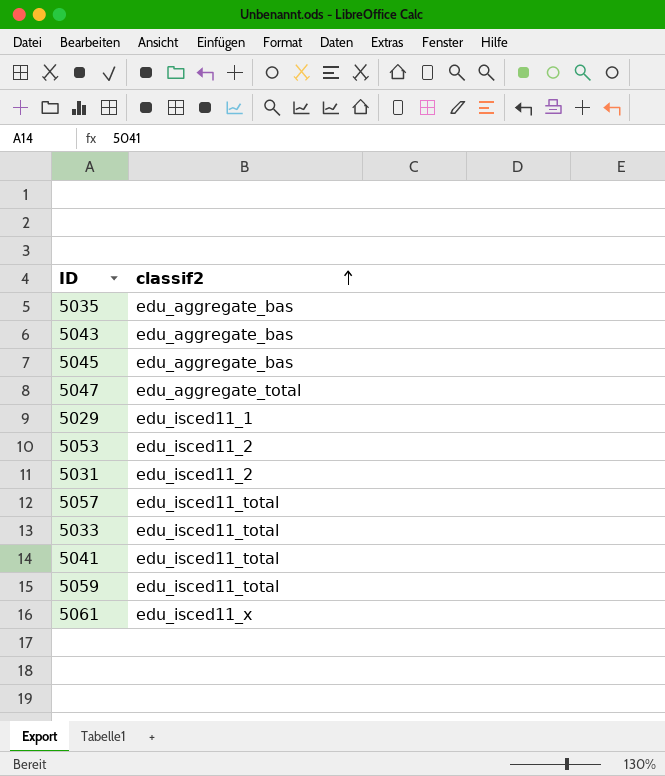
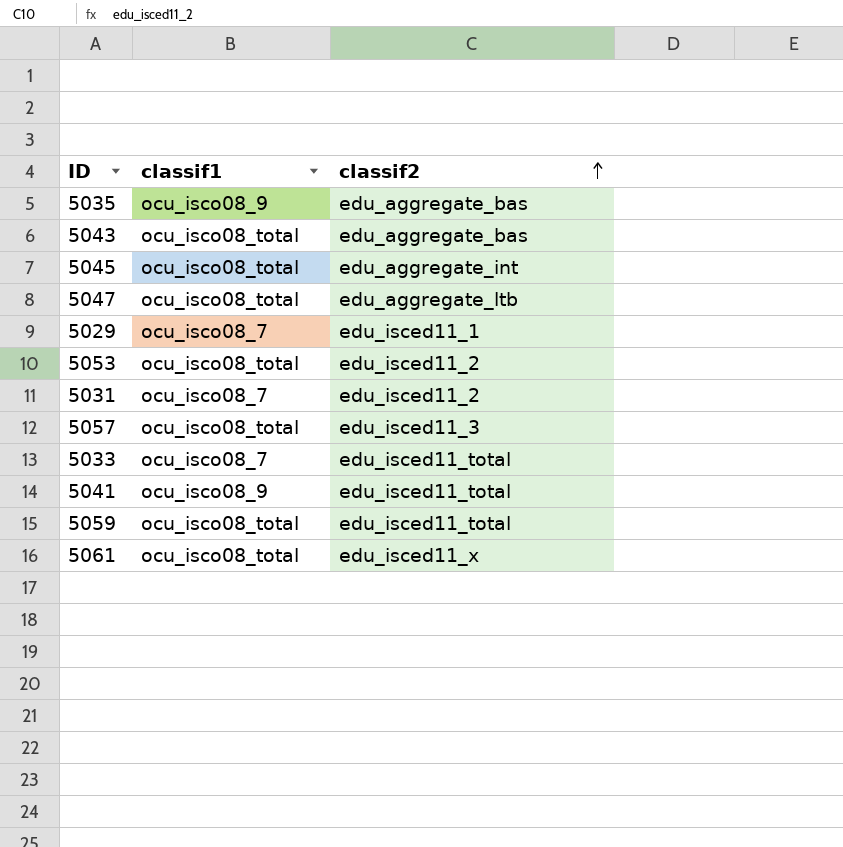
column classif1 | position: none -> 2
5045 | classif2: edu_aggregate_bas -> edu_aggregate_int
5047 | classif2: edu_aggregate_total -> edu_aggregate_ltb
5057 | classif2: edu_isced11_total -> edu_isced11_3

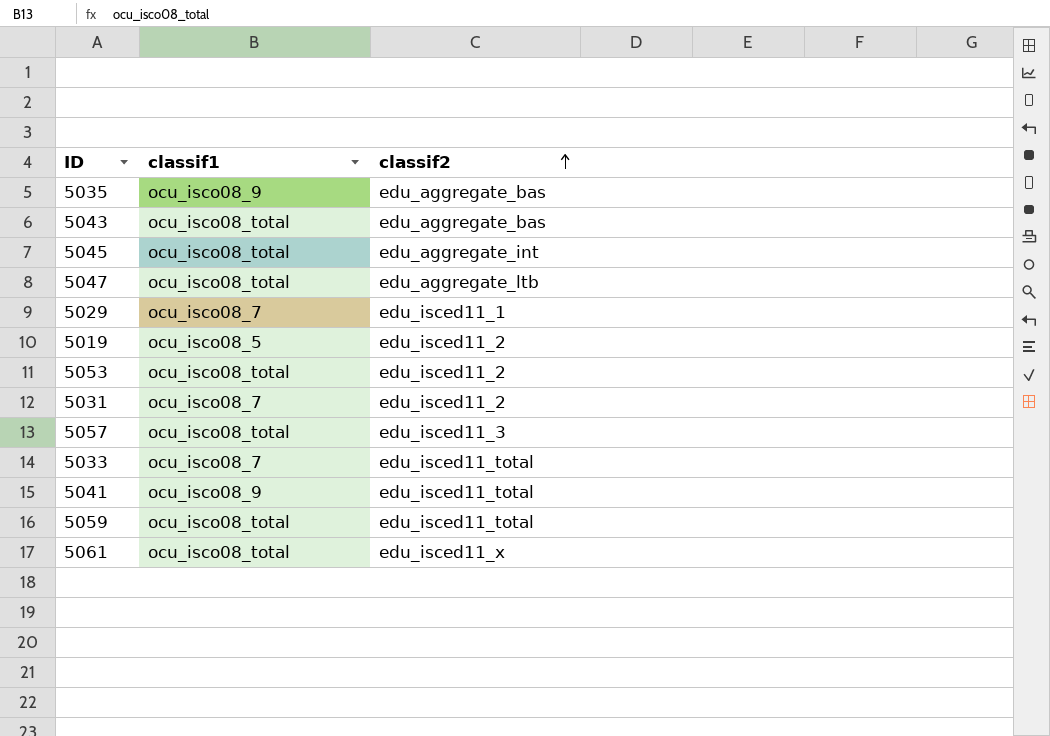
row 5019: none -> ocu_isco08_5 | edu_isced11_2

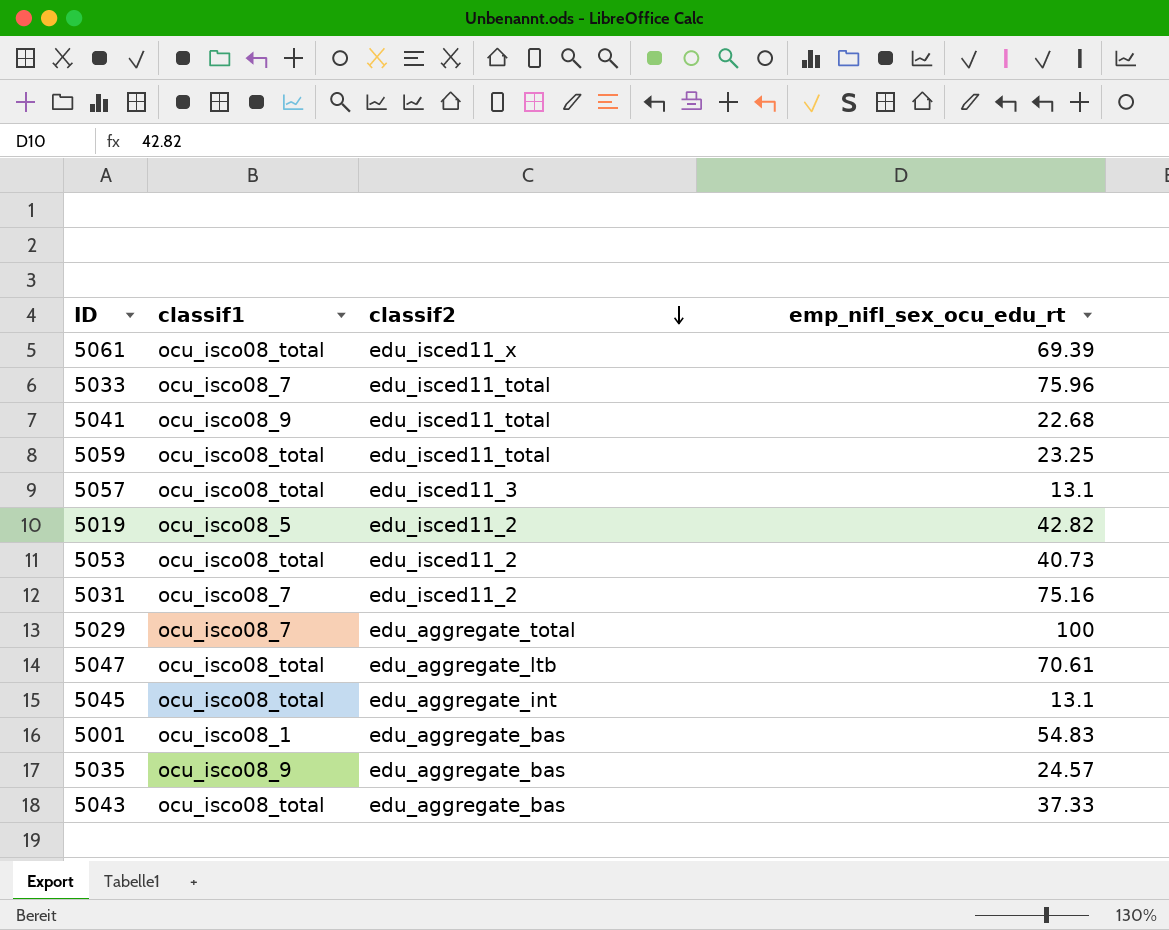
row order: classif2 ascending -> classif2 descending
column emp_nifl_sex_ocu_edu_rt | position: none -> 4
5029 | classif2: edu_isced11_1 -> edu_aggregate_total
row 5001: none -> ocu_isco08_1 | edu_aggregate_bas | 54.83

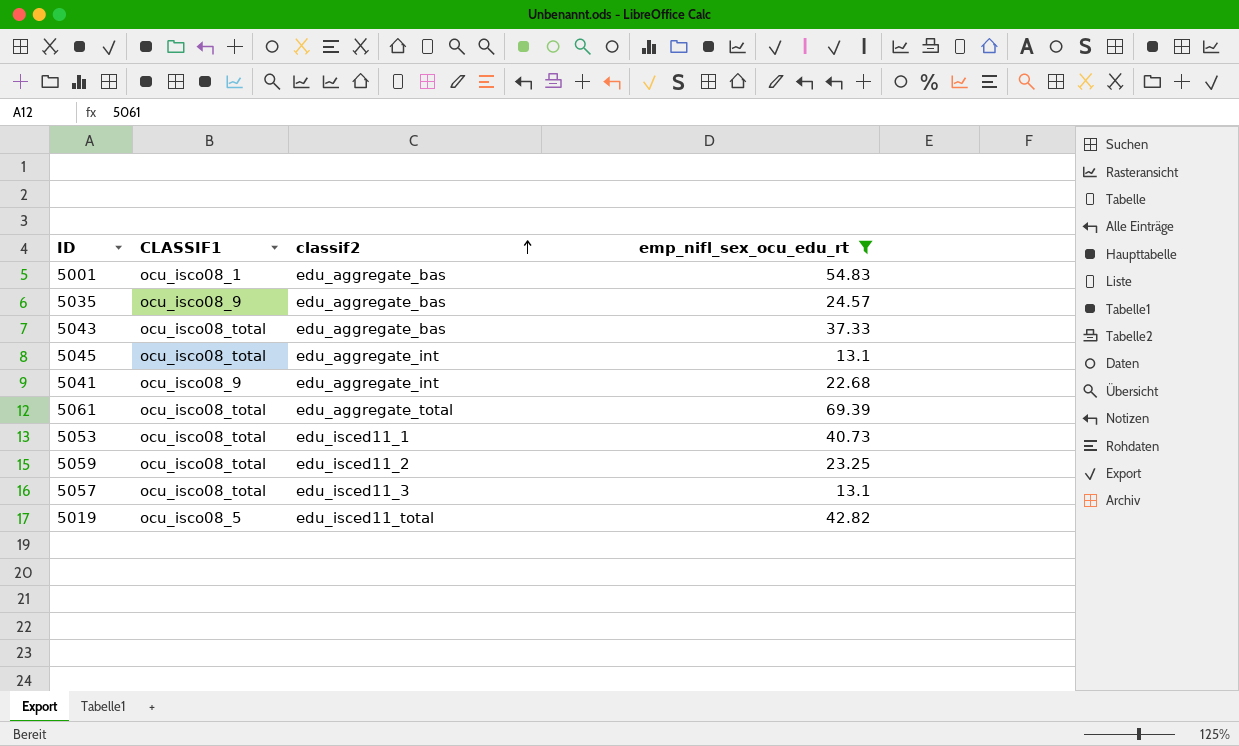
filter: none -> emp_nifl_sex_ocu_edu_rt <= 69.39
row order: classif2 descending -> classif2 ascending
column name: classif1 -> CLASSIF1
5041 | classif2: edu_isced11_total -> edu_aggregate_int
5061 | classif2: edu_isced11_x -> edu_aggregate_total
5053 | classif2: edu_isced11_2 -> edu_isced11_1
5059 | classif2: edu_isced11_total -> edu_isced11_2
5019 | classif2: edu_isced11_2 -> edu_isced11_total

